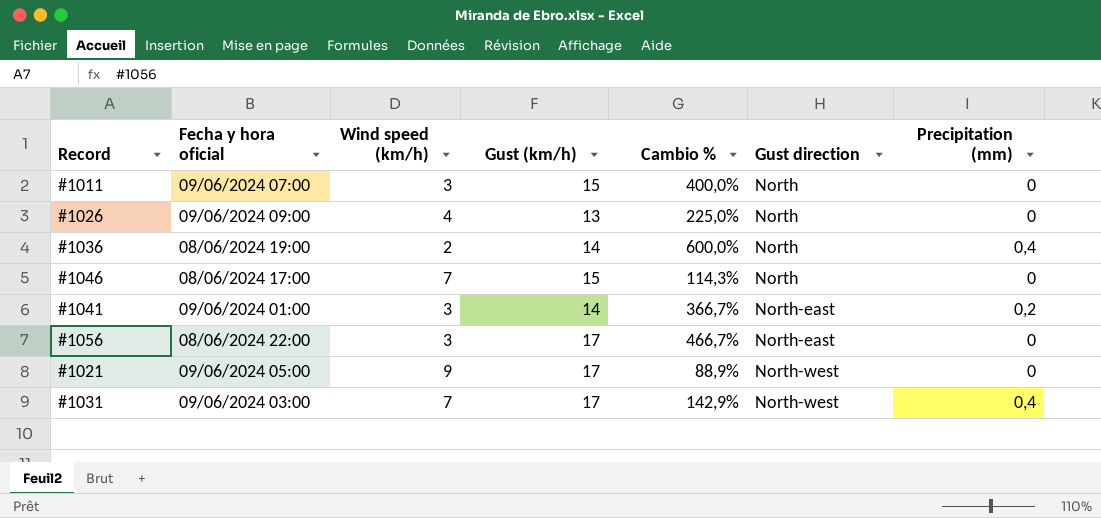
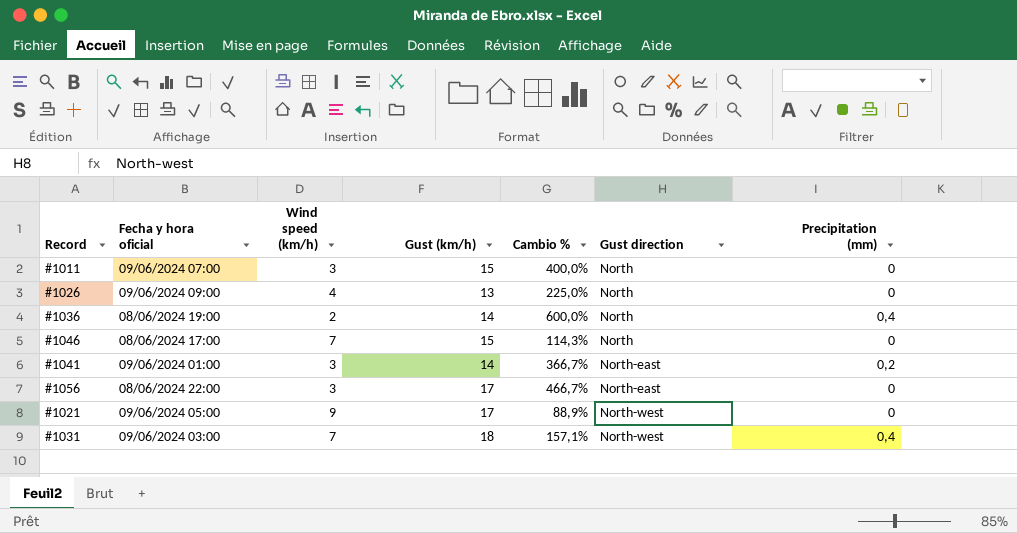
#1031 | Gust (km/h): 17 -> 18
#1031 | Cambio %: 142,9% -> 157,1%

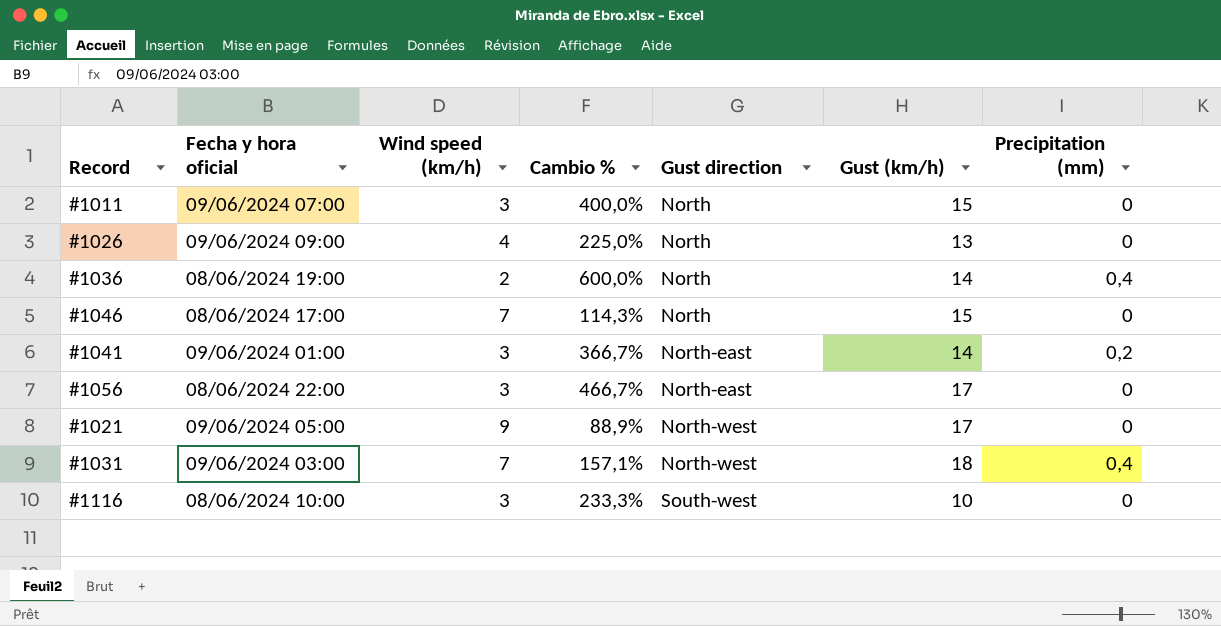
column Gust (km/h) | position: 4 -> 6
row #1116: none -> 08/06/2024 10:00 | 3 | 233,3% | South-west | 10 | 0

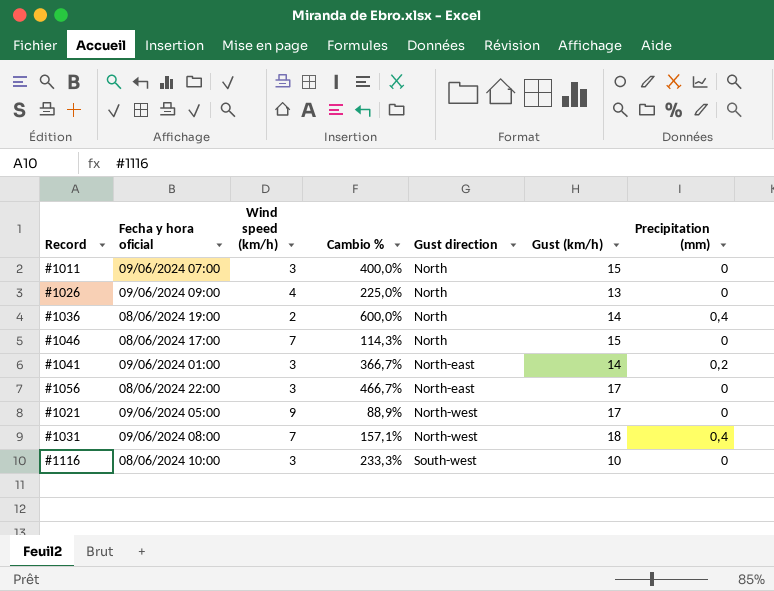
#1031 | Fecha y hora oficial: 09/06/2024 03:00 -> 09/06/2024 08:00

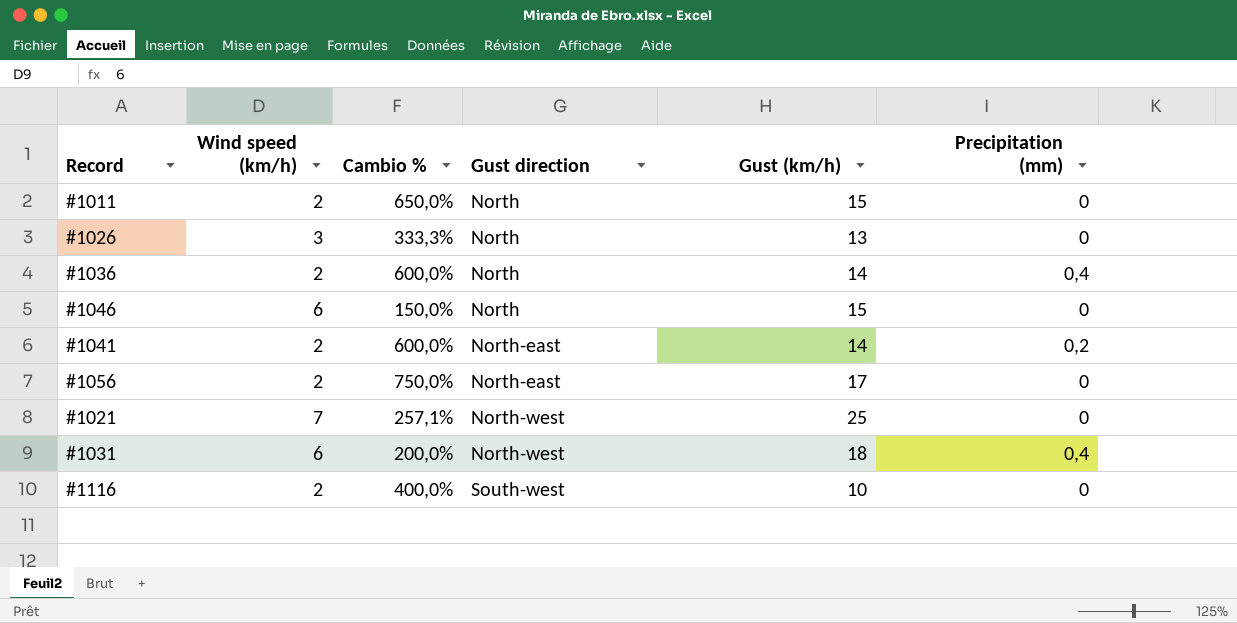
column Fecha y hora oficial | position: 2 -> none
#1011 | Wind speed (km/h): 3 -> 2
#1011 | Cambio %: 400,0% -> 650,0%
#1026 | Wind speed (km/h): 4 -> 3
#1026 | Cambio %: 225,0% -> 333,3%
#1046 | Wind speed (km/h): 7 -> 6
#1046 | Cambio %: 114,3% -> 150,0%
#1041 | Wind speed (km/h): 3 -> 2
#1041 | Cambio %: 366,7% -> 600,0%
#1056 | Wind speed (km/h): 3 -> 2
#1056 | Cambio %: 466,7% -> 750,0%
#1021 | Wind speed (km/h): 9 -> 7
#1021 | Cambio %: 88,9% -> 257,1%
#1021 | Gust (km/h): 17 -> 25
#1031 | Wind speed (km/h): 7 -> 6
#1031 | Cambio %: 157,1% -> 200,0%
#1116 | Wind speed (km/h): 3 -> 2
#1116 | Cambio %: 233,3% -> 400,0%

